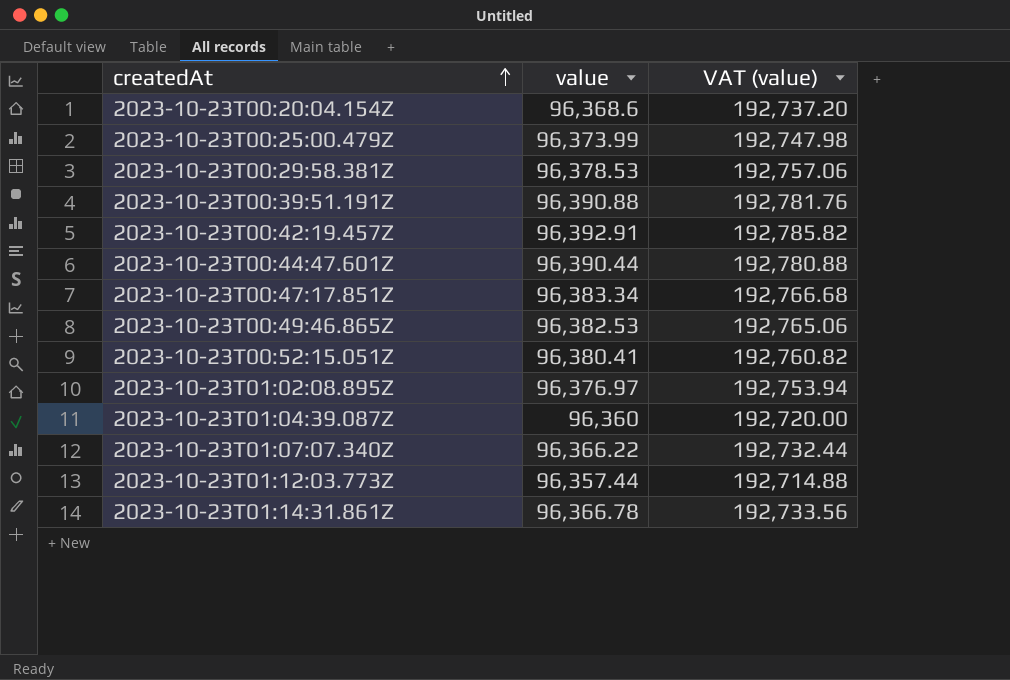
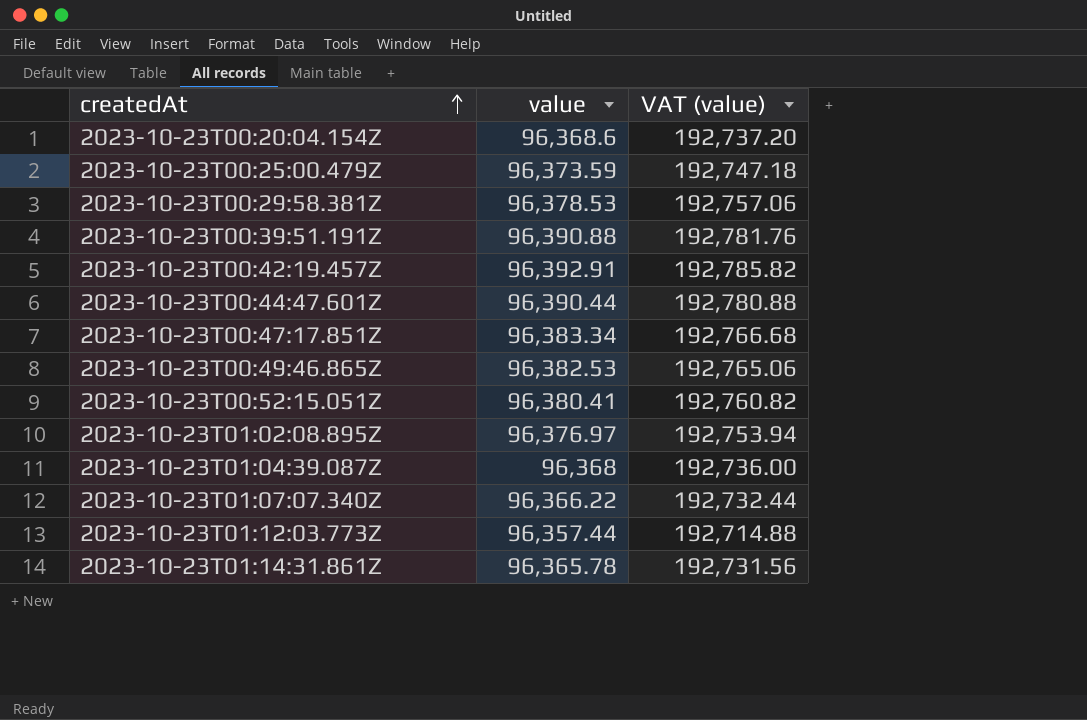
2023-10-23T00:25:00.479Z | value: 96,373.99 -> 96,373.59
2023-10-23T00:25:00.479Z | VAT (value): 192,747.98 -> 192,747.18
2023-10-23T01:04:39.087Z | value: 96,360 -> 96,368
2023-10-23T01:04:39.087Z | VAT (value): 192,720.00 -> 192,736.00
2023-10-23T01:14:31.861Z | value: 96,366.78 -> 96,365.78
2023-10-23T01:14:31.861Z | VAT (value): 192,733.56 -> 192,731.56

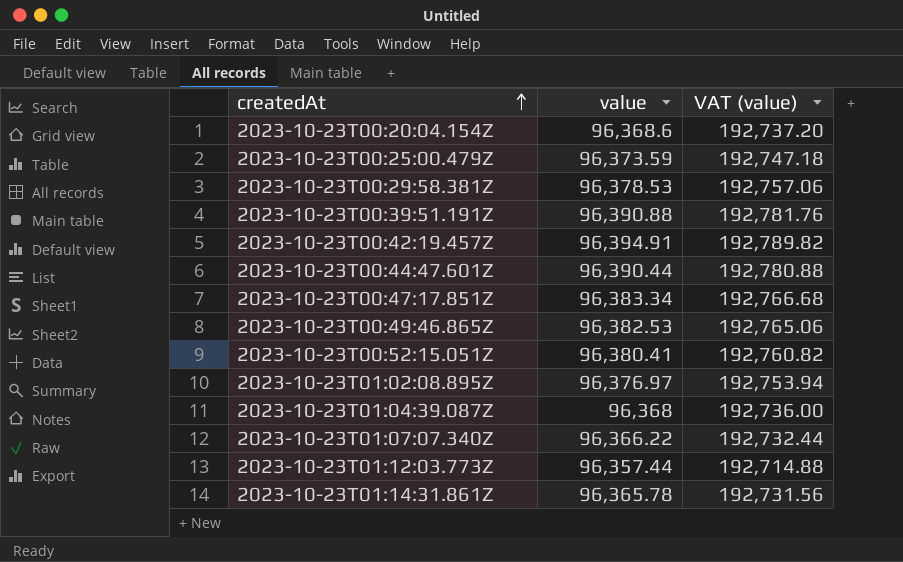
2023-10-23T00:42:19.457Z | value: 96,392.91 -> 96,394.91
2023-10-23T00:42:19.457Z | VAT (value): 192,785.82 -> 192,789.82

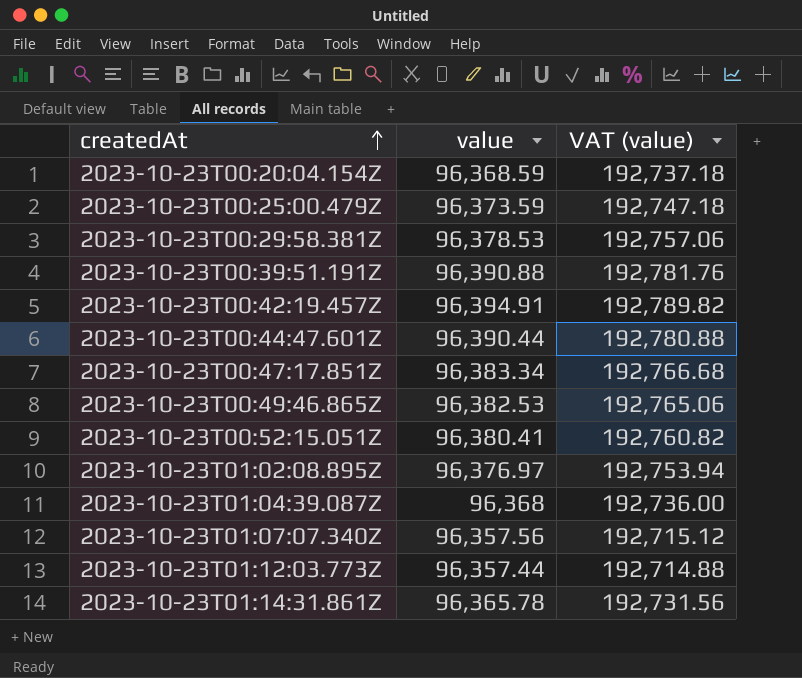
2023-10-23T00:20:04.154Z | value: 96,368.6 -> 96,368.59
2023-10-23T00:20:04.154Z | VAT (value): 192,737.20 -> 192,737.18
2023-10-23T01:07:07.340Z | value: 96,366.22 -> 96,357.56
2023-10-23T01:07:07.340Z | VAT (value): 192,732.44 -> 192,715.12

